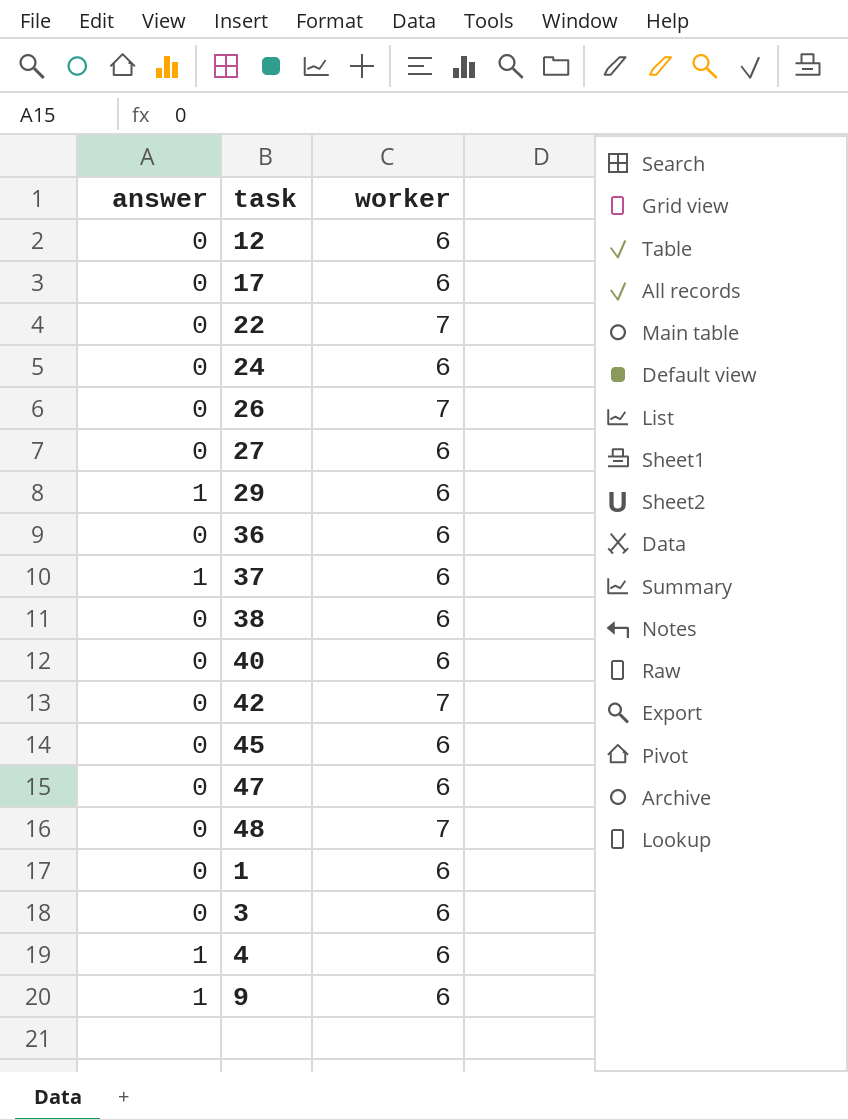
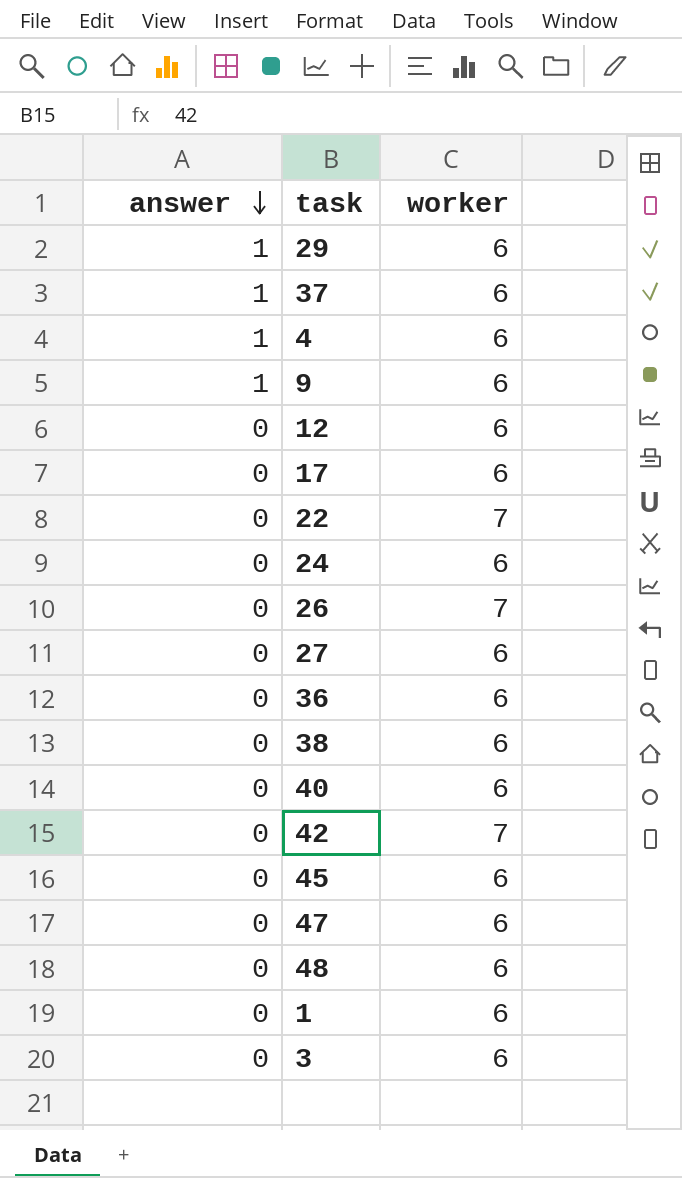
row order: none -> answer descending
48 | worker: 7 -> 6

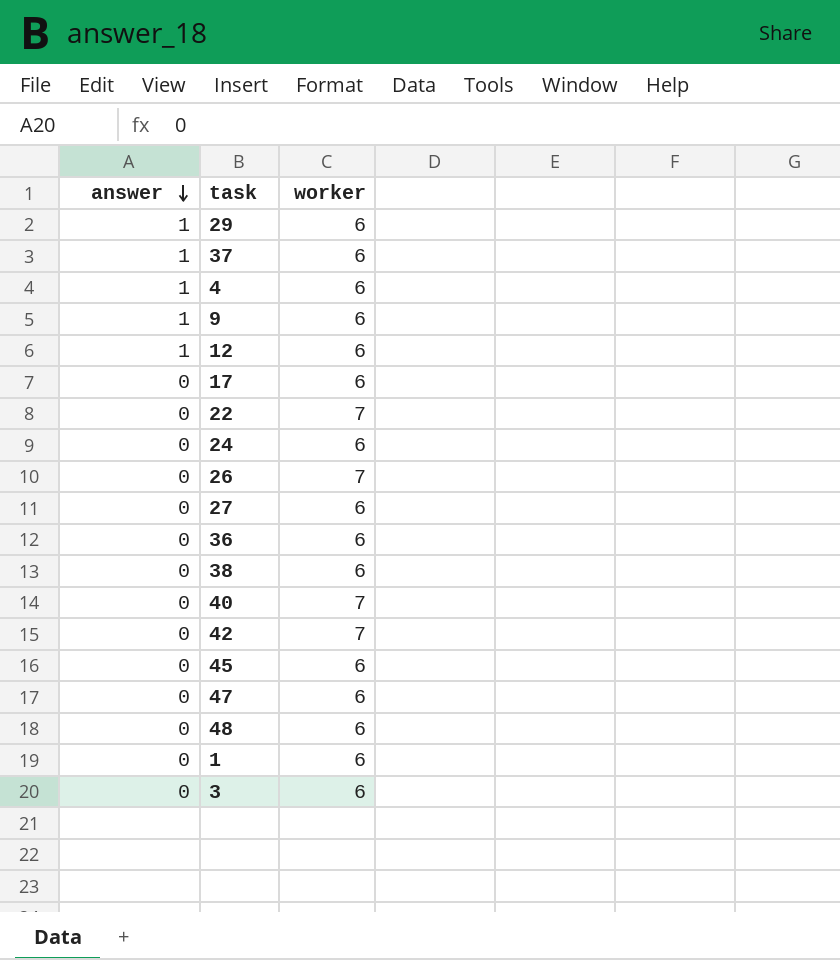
12 | answer: 0 -> 1
40 | worker: 6 -> 7

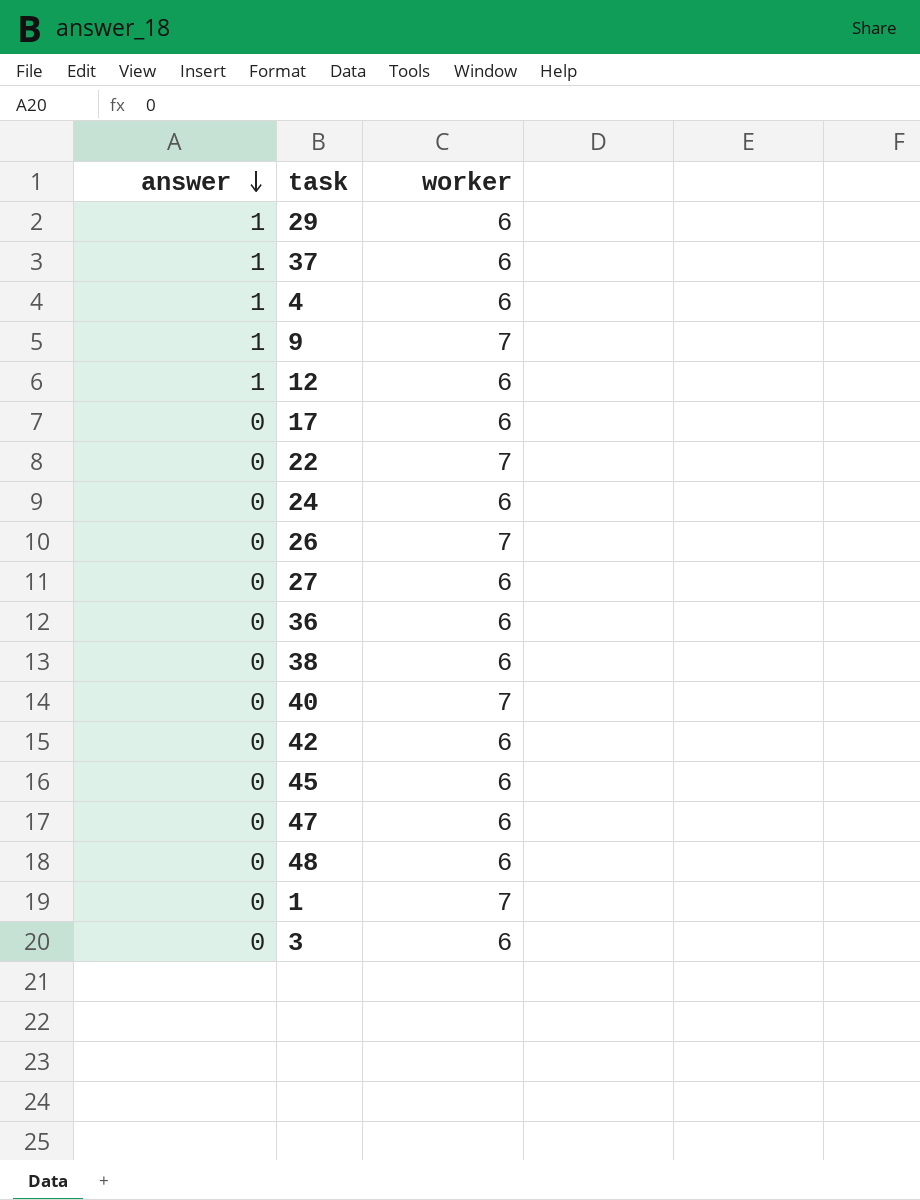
9 | worker: 6 -> 7
42 | worker: 7 -> 6
1 | worker: 6 -> 7

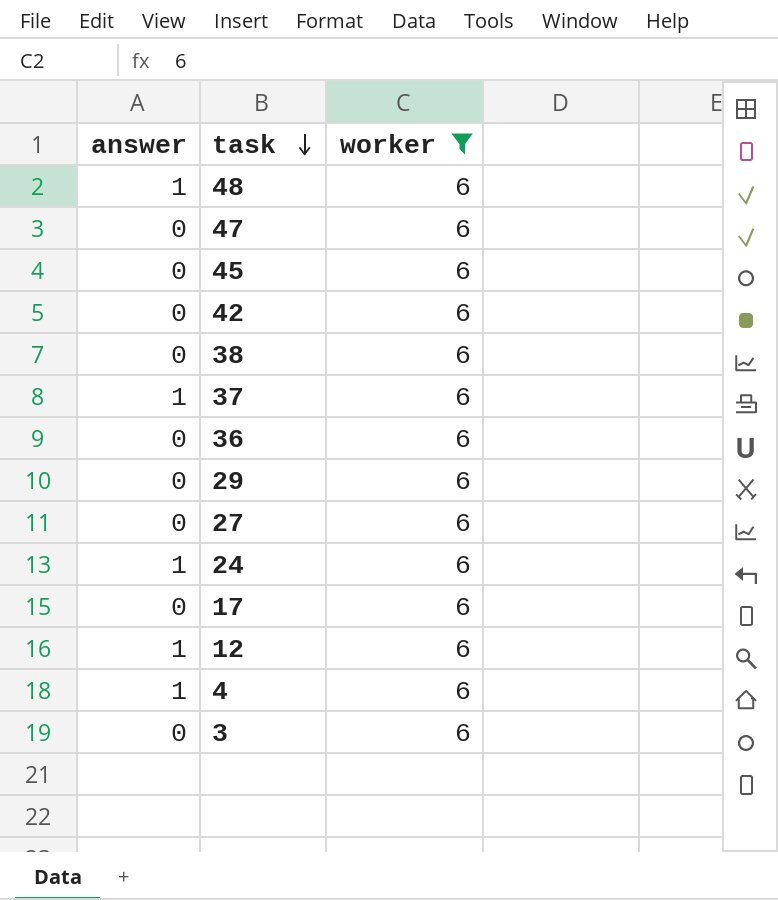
filter: none -> worker = 6
row order: answer descending -> task descending
48 | answer: 0 -> 1
29 | answer: 1 -> 0
24 | answer: 0 -> 1

